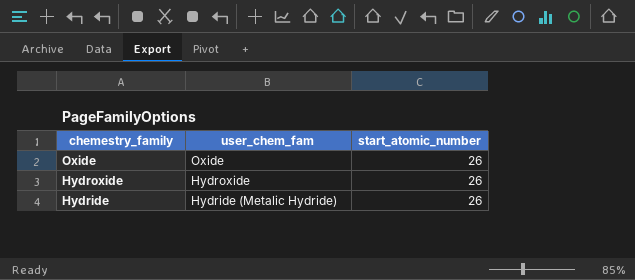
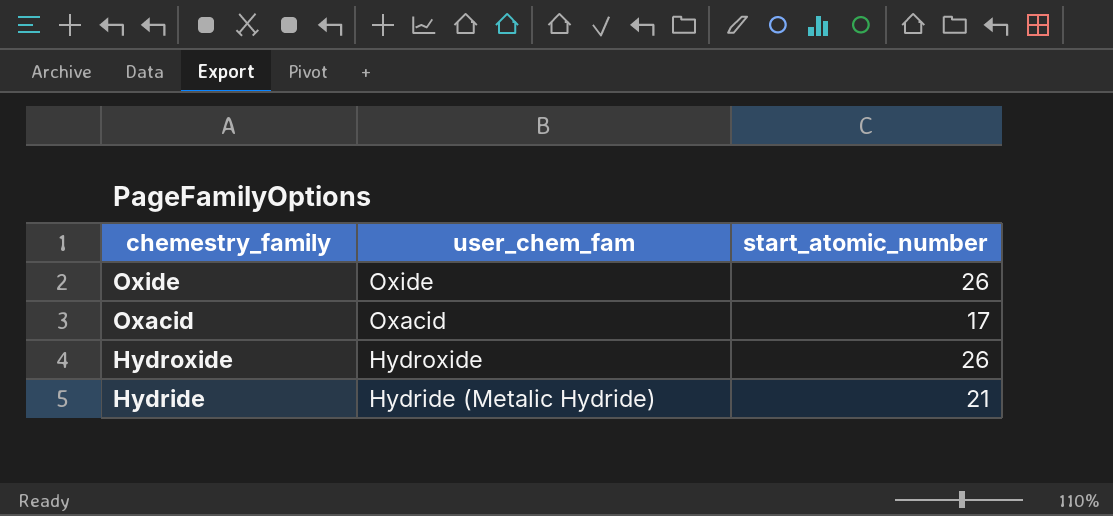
row Oxacid: none -> Oxacid | 17
Hydride | start_atomic_number: 26 -> 21

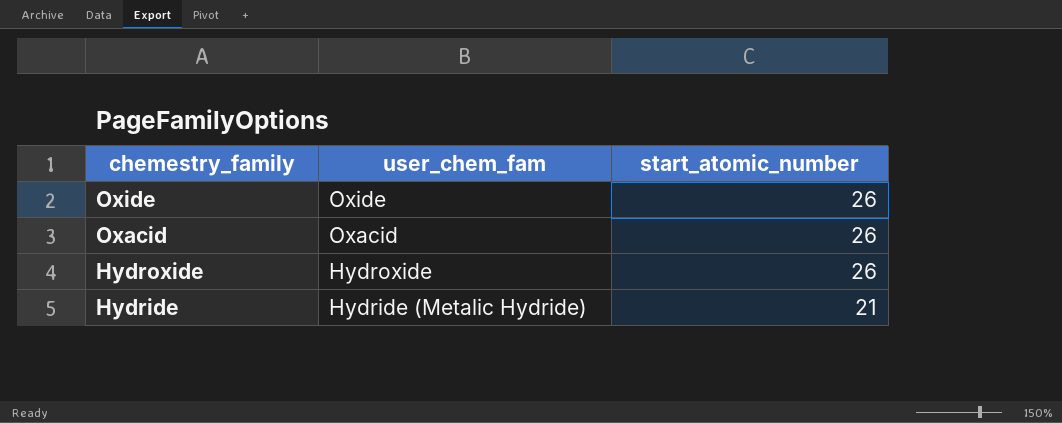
Oxacid | start_atomic_number: 17 -> 26

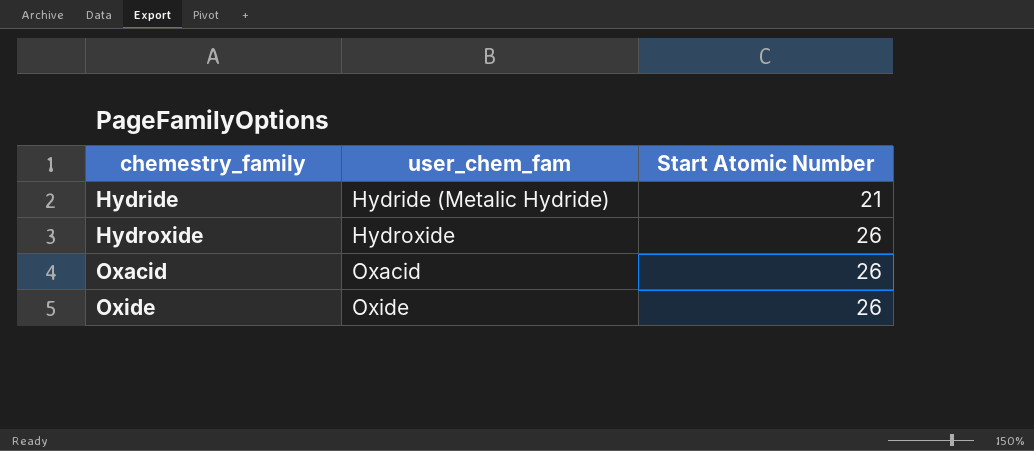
row order: chemestry_family descending -> chemestry_family ascending
column name: start_atomic_number -> Start Atomic Number

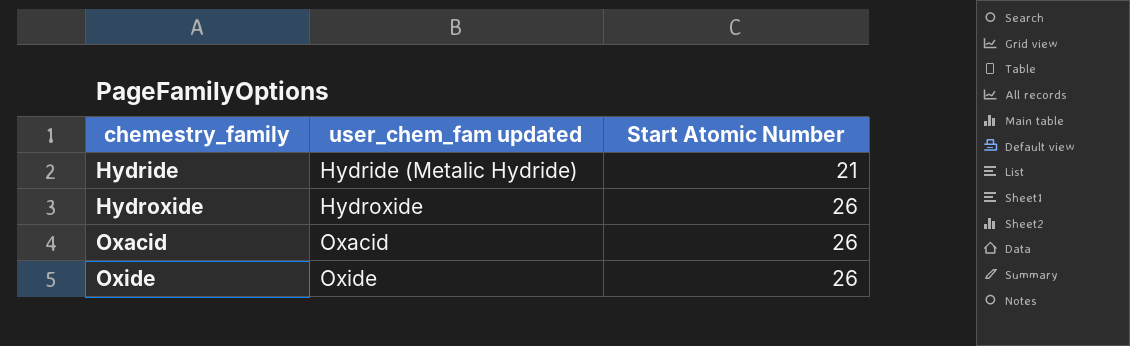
column name: user_chem_fam -> user_chem_fam updated

